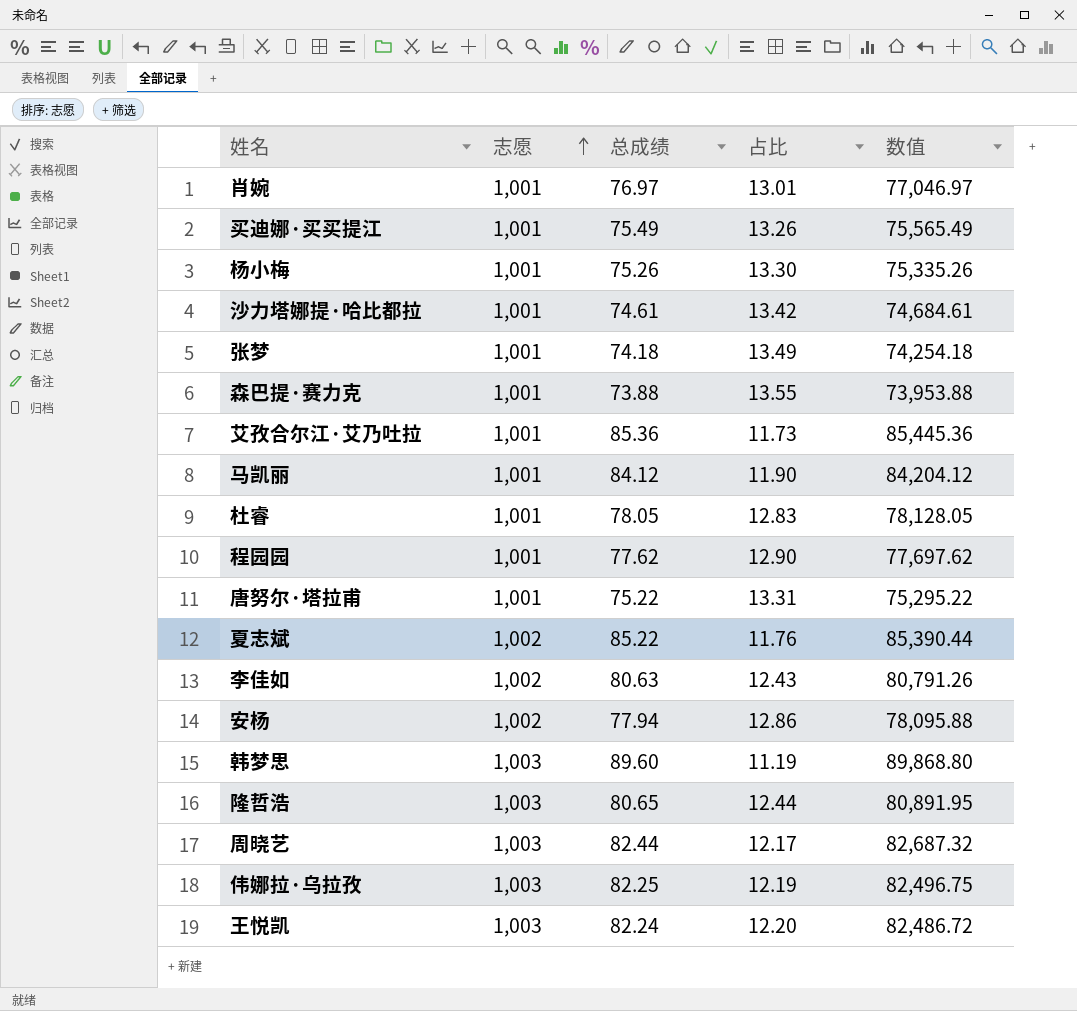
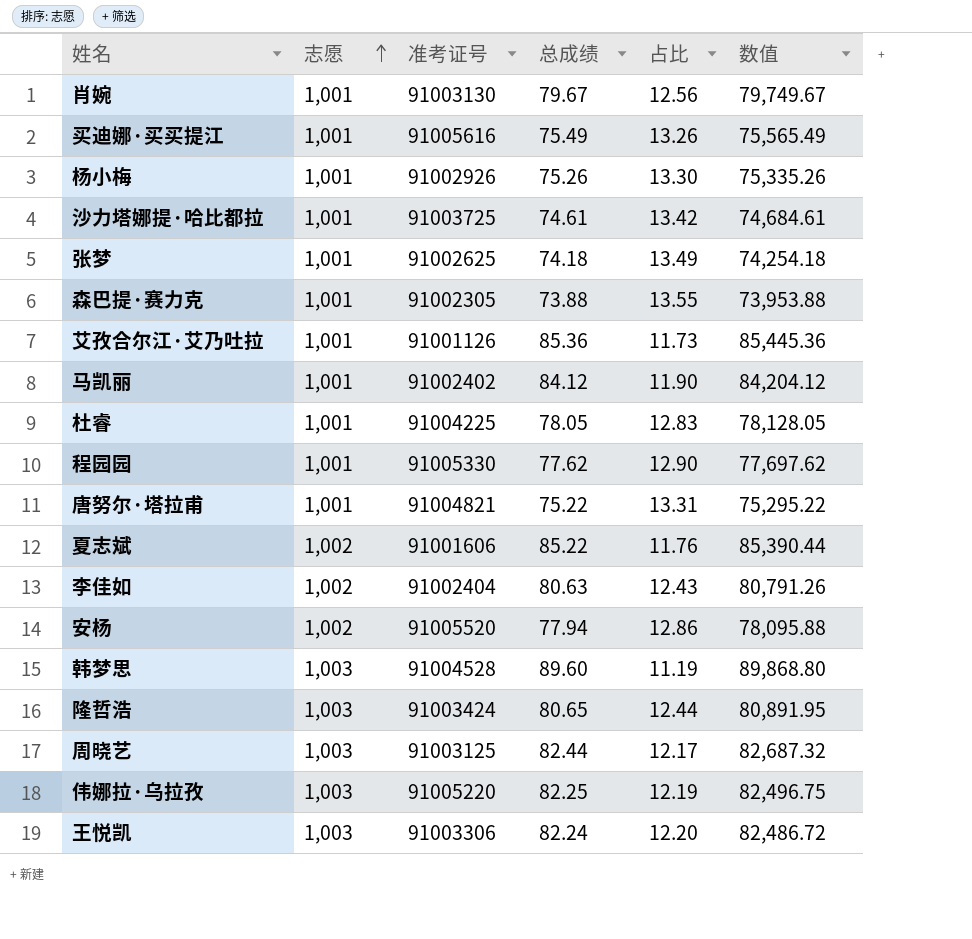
column 准考证号 | position: none -> 3
肖婉 | 总成绩: 76.97 -> 79.67
肖婉 | 占比: 13.01 -> 12.56
肖婉 | 数值: 77,046.97 -> 79,749.67

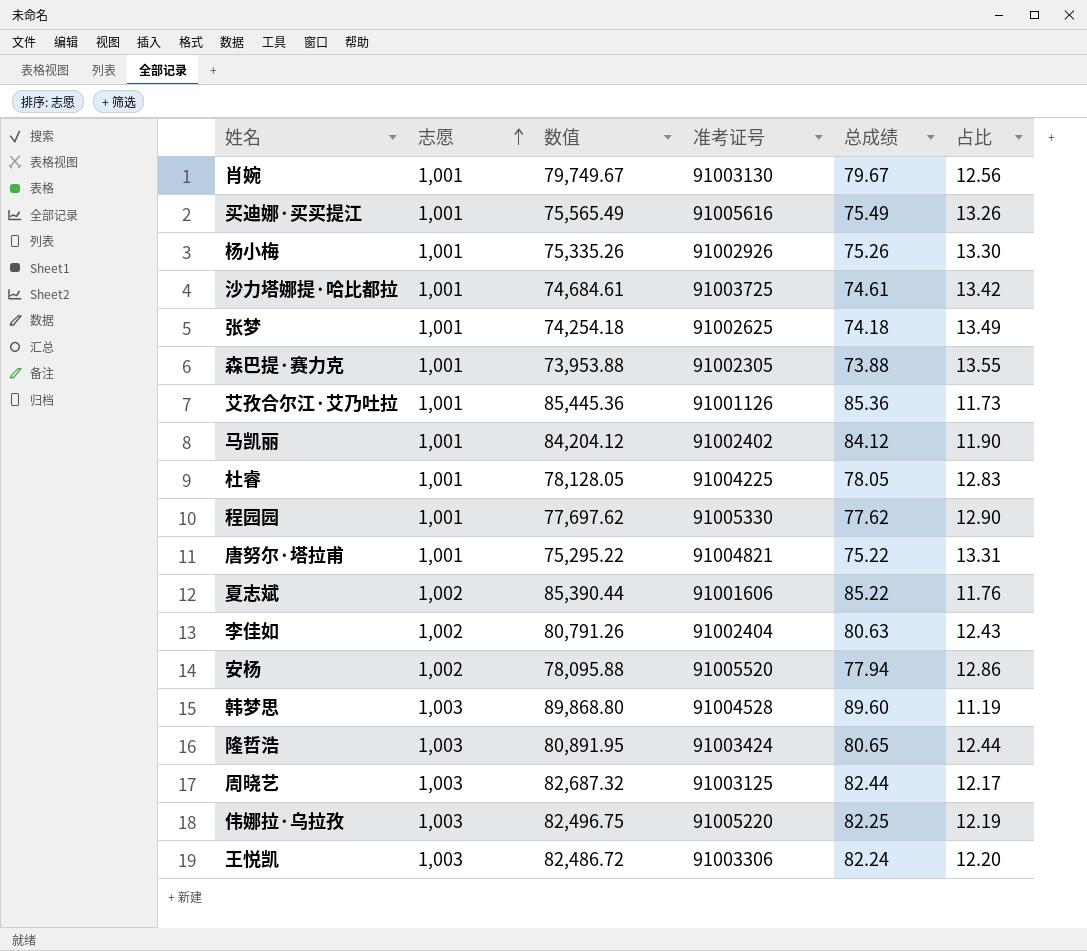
column 数值 | position: 6 -> 3

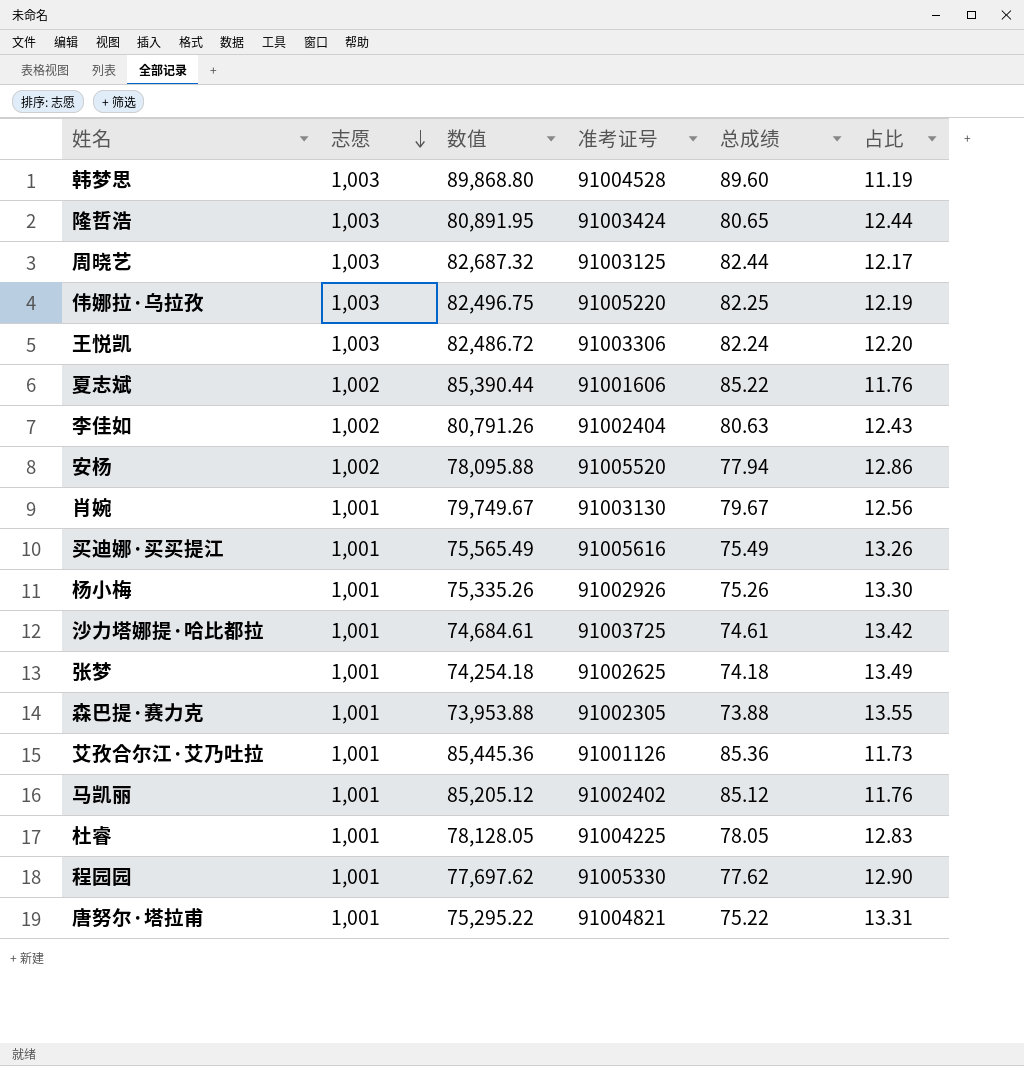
row order: 志愿 ascending -> 志愿 descending
马凯丽 | 数值: 84,204.12 -> 85,205.12
马凯丽 | 总成绩: 84.12 -> 85.12
马凯丽 | 占比: 11.90 -> 11.76

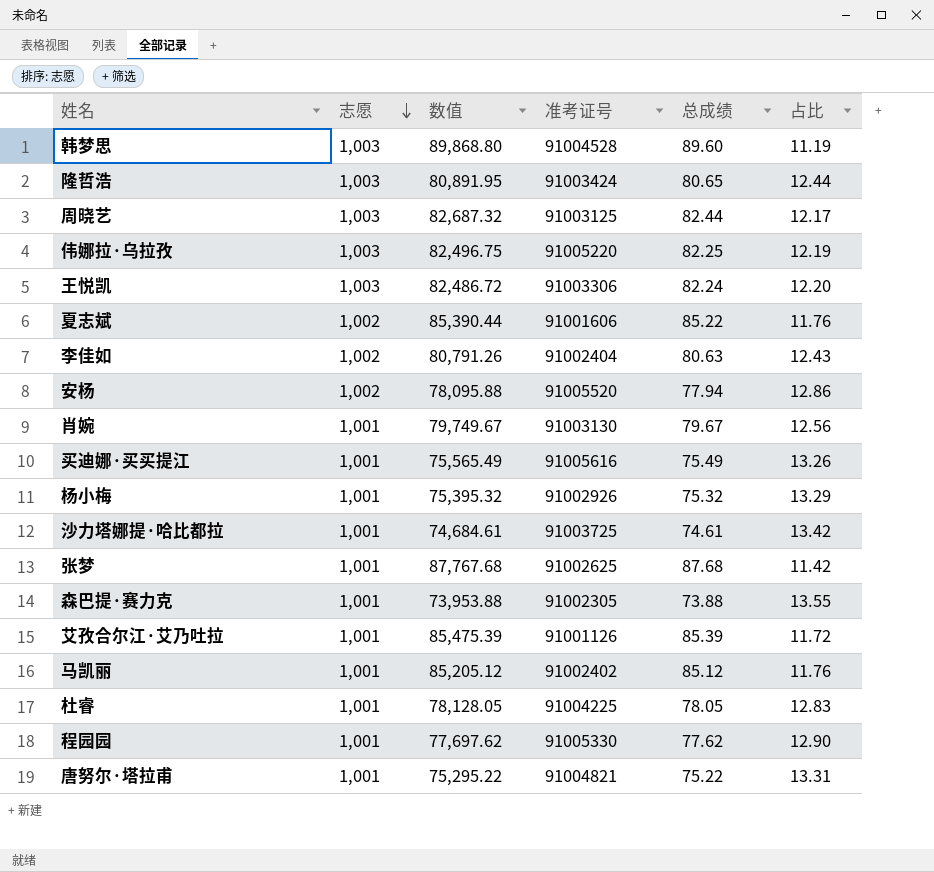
杨小梅 | 数值: 75,335.26 -> 75,395.32
杨小梅 | 总成绩: 75.26 -> 75.32
杨小梅 | 占比: 13.30 -> 13.29
张梦 | 数值: 74,254.18 -> 87,767.68
张梦 | 总成绩: 74.18 -> 87.68
张梦 | 占比: 13.49 -> 11.42
艾孜合尔江·艾乃吐拉 | 数值: 85,445.36 -> 85,475.39
艾孜合尔江·艾乃吐拉 | 总成绩: 85.36 -> 85.39
艾孜合尔江·艾乃吐拉 | 占比: 11.73 -> 11.72

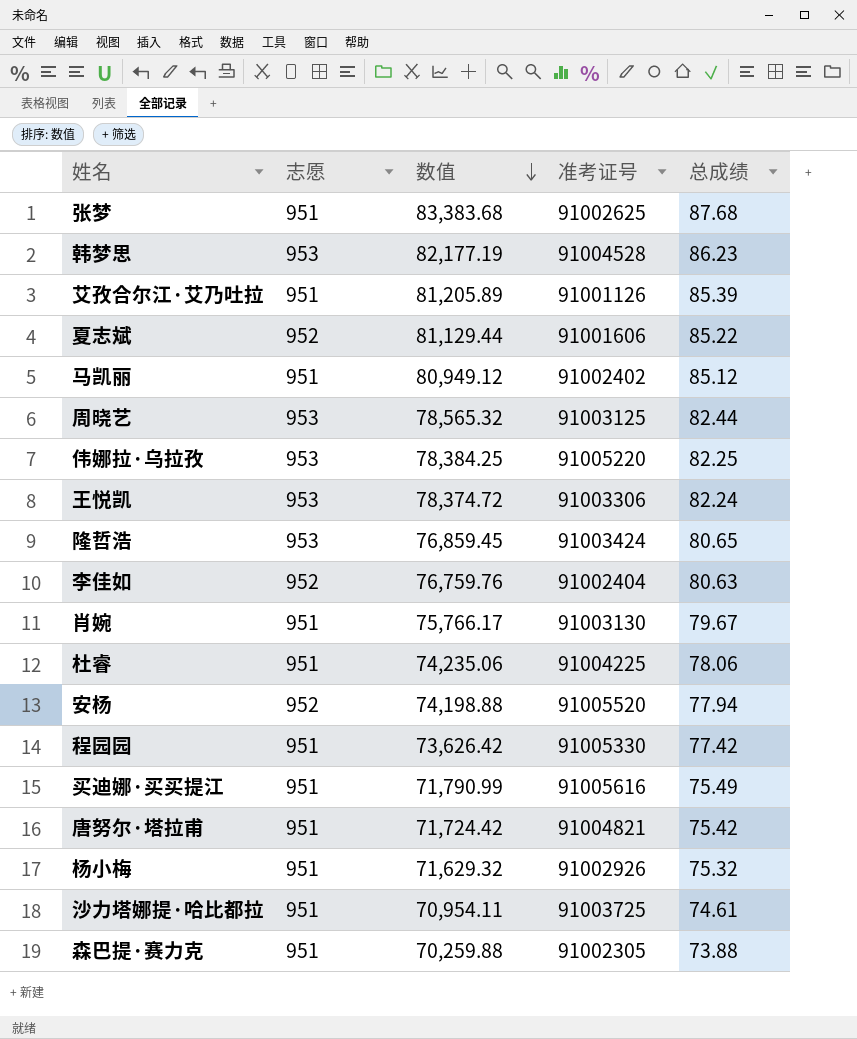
row order: 志愿 descending -> 数值 descending
column 占比 | formula: [志愿] / [总成绩] -> none
张梦 | 志愿: 1,001 -> 951
张梦 | 数值: 87,767.68 -> 83,383.68
韩梦思 | 志愿: 1,003 -> 953
韩梦思 | 数值: 89,868.80 -> 82,177.19
韩梦思 | 总成绩: 89.60 -> 86.23
艾孜合尔江·艾乃吐拉 | 志愿: 1,001 -> 951
艾孜合尔江·艾乃吐拉 | 数值: 85,475.39 -> 81,205.89
夏志斌 | 志愿: 1,002 -> 952
夏志斌 | 数值: 85,390.44 -> 81,129.44
马凯丽 | 志愿: 1,001 -> 951
马凯丽 | 数值: 85,205.12 -> 80,949.12
周晓艺 | 志愿: 1,003 -> 953
周晓艺 | 数值: 82,687.32 -> 78,565.32
伟娜拉·乌拉孜 | 志愿: 1,003 -> 953
伟娜拉·乌拉孜 | 数值: 82,496.75 -> 78,384.25
王悦凯 | 志愿: 1,003 -> 953
王悦凯 | 数值: 82,486.72 -> 78,374.72
隆哲浩 | 志愿: 1,003 -> 953
隆哲浩 | 数值: 80,891.95 -> 76,859.45
李佳如 | 志愿: 1,002 -> 952
李佳如 | 数值: 80,791.26 -> 76,759.76
肖婉 | 志愿: 1,001 -> 951
肖婉 | 数值: 79,749.67 -> 75,766.17
杜睿 | 志愿: 1,001 -> 951
杜睿 | 数值: 78,128.05 -> 74,235.06
杜睿 | 总成绩: 78.05 -> 78.06
安杨 | 志愿: 1,002 -> 952
安杨 | 数值: 78,095.88 -> 74,198.88
程园园 | 志愿: 1,001 -> 951
程园园 | 数值: 77,697.62 -> 73,626.42
程园园 | 总成绩: 77.62 -> 77.42
买迪娜·买买提江 | 志愿: 1,001 -> 951
买迪娜·买买提江 | 数值: 75,565.49 -> 71,790.99
唐努尔·塔拉甫 | 志愿: 1,001 -> 951
唐努尔·塔拉甫 | 数值: 75,295.22 -> 71,724.42
唐努尔·塔拉甫 | 总成绩: 75.22 -> 75.42
杨小梅 | 志愿: 1,001 -> 951
杨小梅 | 数值: 75,395.32 -> 71,629.32
沙力塔娜提·哈比都拉 | 志愿: 1,001 -> 951
沙力塔娜提·哈比都拉 | 数值: 74,684.61 -> 70,954.11
森巴提·赛力克 | 志愿: 1,001 -> 951
森巴提·赛力克 | 数值: 73,953.88 -> 70,259.88

